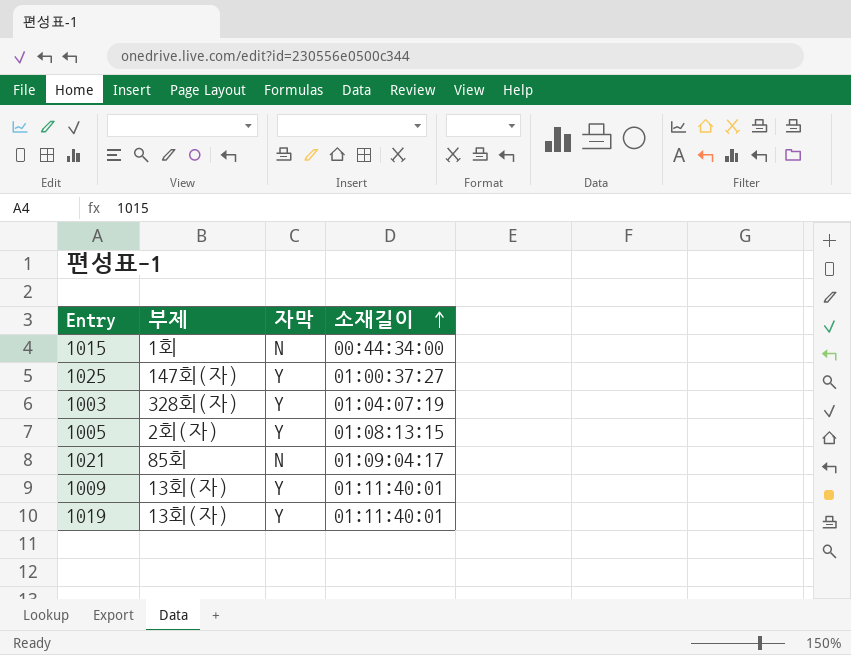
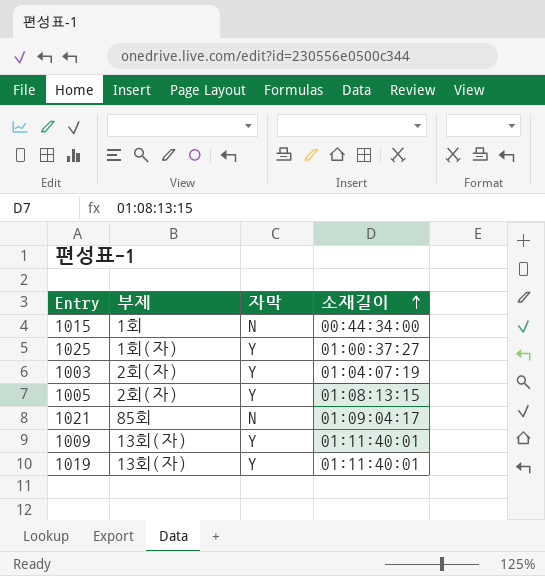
1025 | 부제: 147회(자) -> 1회(자)
1003 | 부제: 328회(자) -> 2회(자)

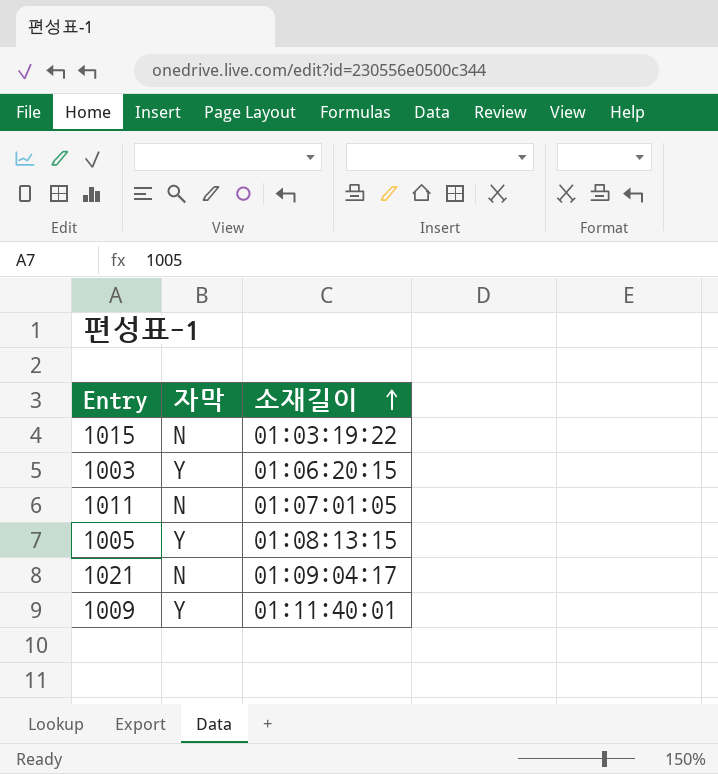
column 부제 | position: 2 -> none
row 1025: 1회(자) | Y | 01:00:37:27 -> none
row 1019: 13회(자) | Y | 01:11:40:01 -> none
1015 | 소재길이: 00:44:34:00 -> 01:03:19:22
1003 | 소재길이: 01:04:07:19 -> 01:06:20:15
row 1011: none -> N | 01:07:01:05

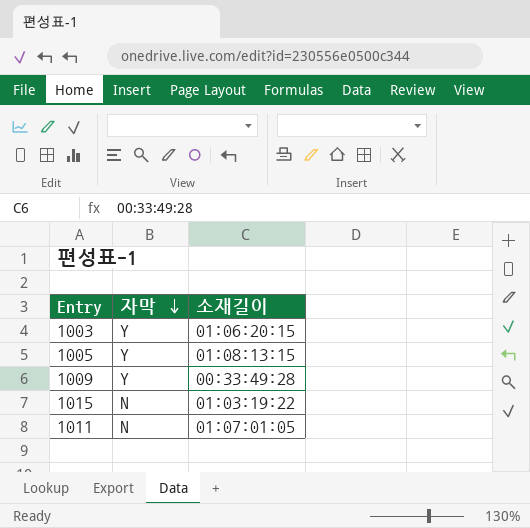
row order: 소재길이 ascending -> 자막 descending
row 1021: N | 01:09:04:17 -> none
1009 | 소재길이: 01:11:40:01 -> 00:33:49:28

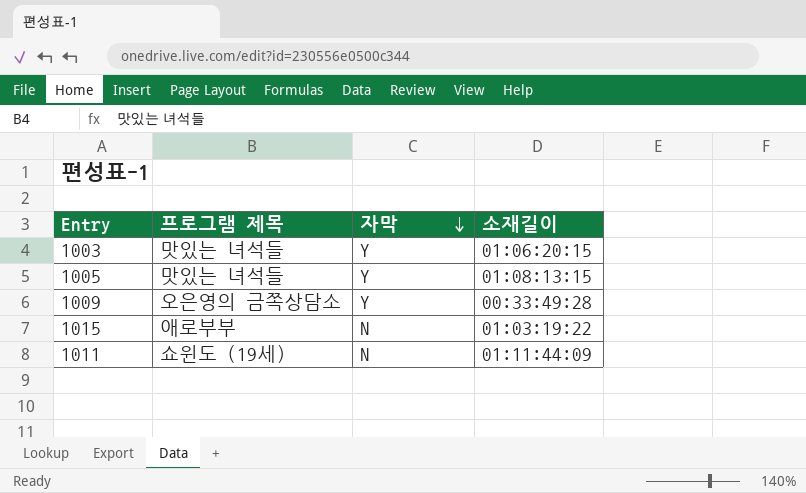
column 프로그램 제목 | position: none -> 2
1011 | 소재길이: 01:07:01:05 -> 01:11:44:09

